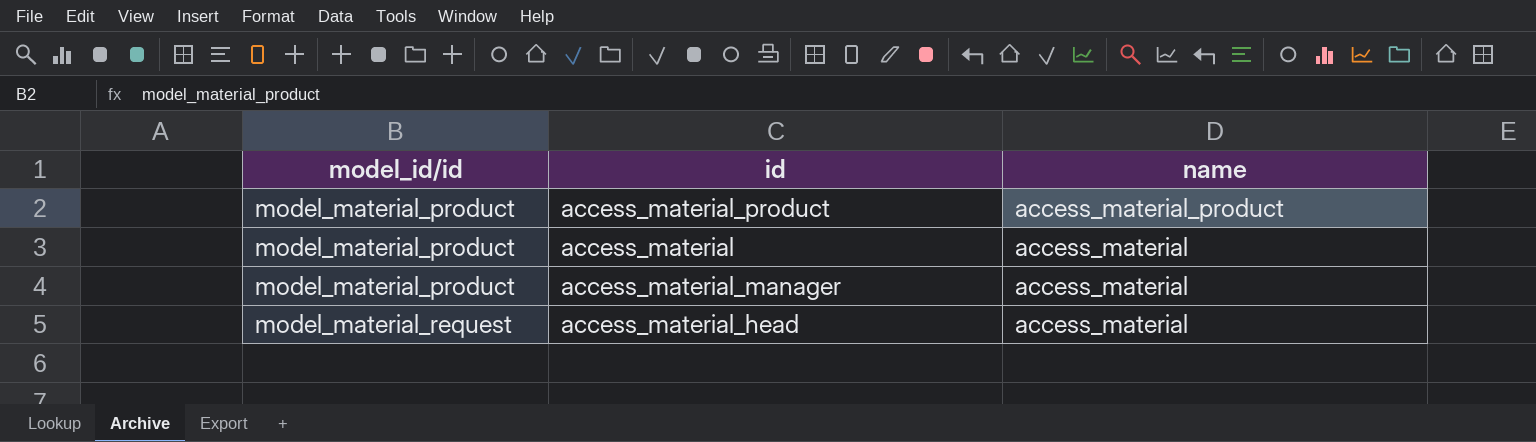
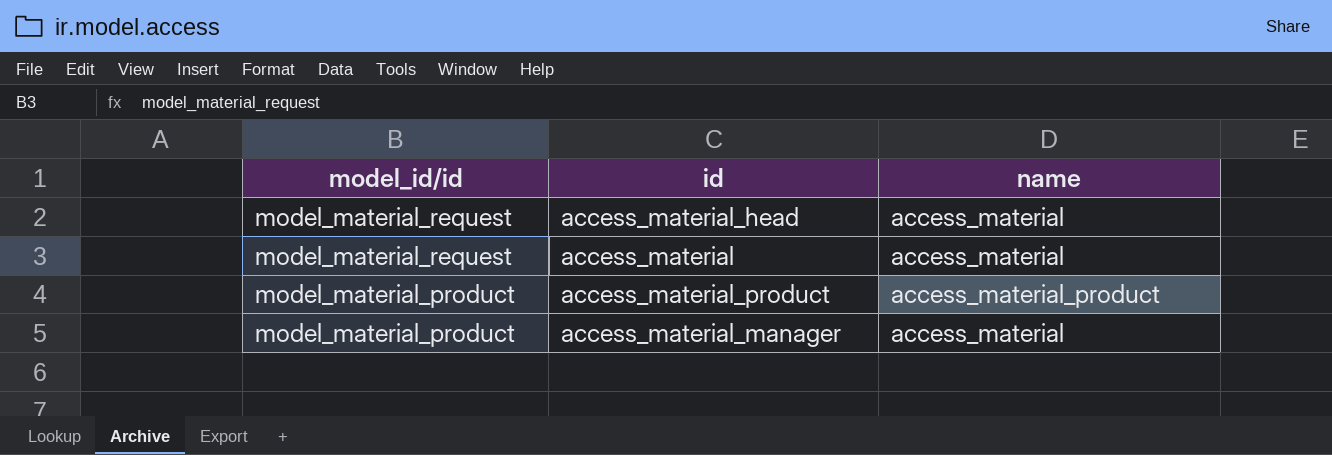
row order: model_id/id ascending -> model_id/id descending
access_material | model_id/id: model_material_product -> model_material_request

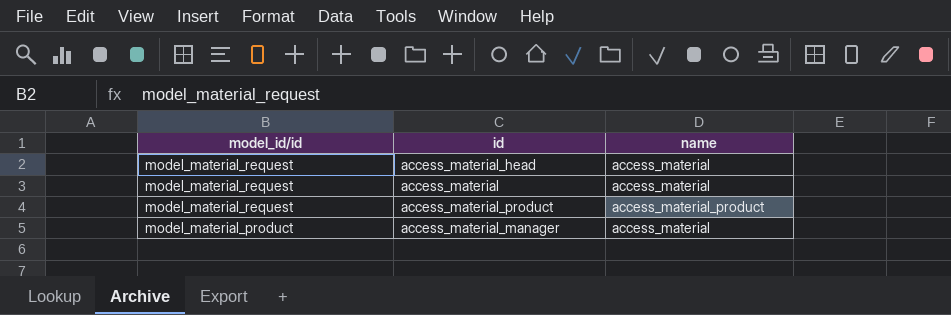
access_material_product | model_id/id: model_material_product -> model_material_request

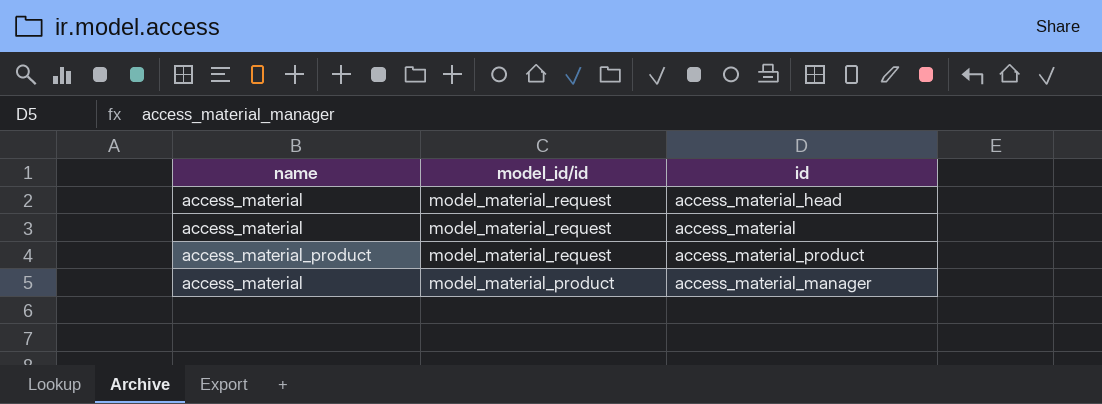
column name | position: 3 -> 1

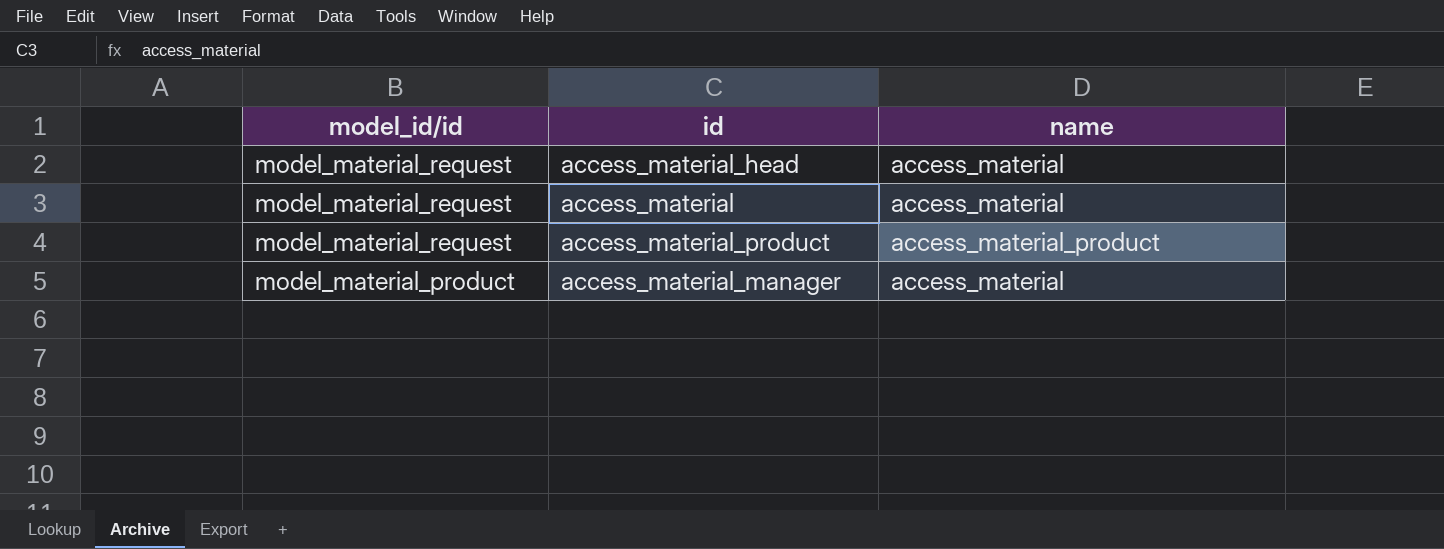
column name | position: 1 -> 3

